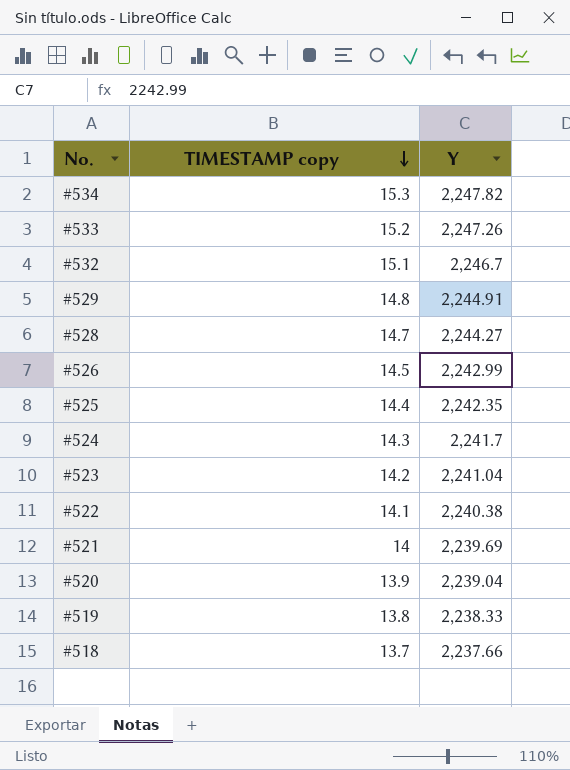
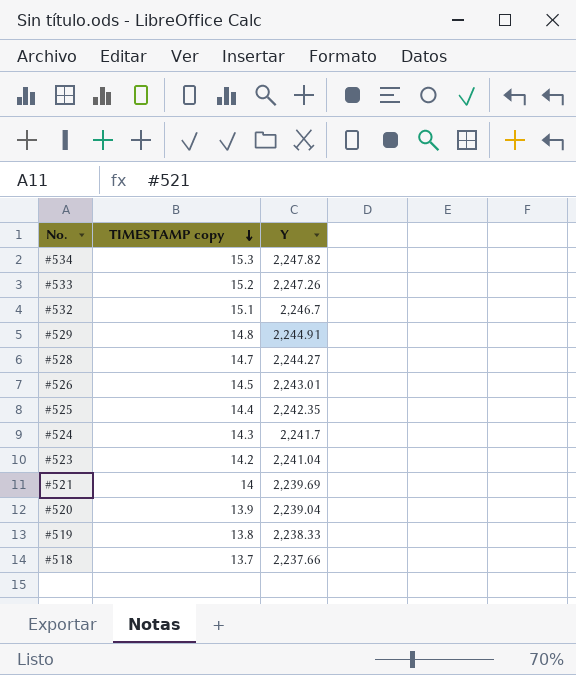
row #522: 14.1 | 2,240.38 -> none
#526 | Y: 2,242.99 -> 2,243.01

